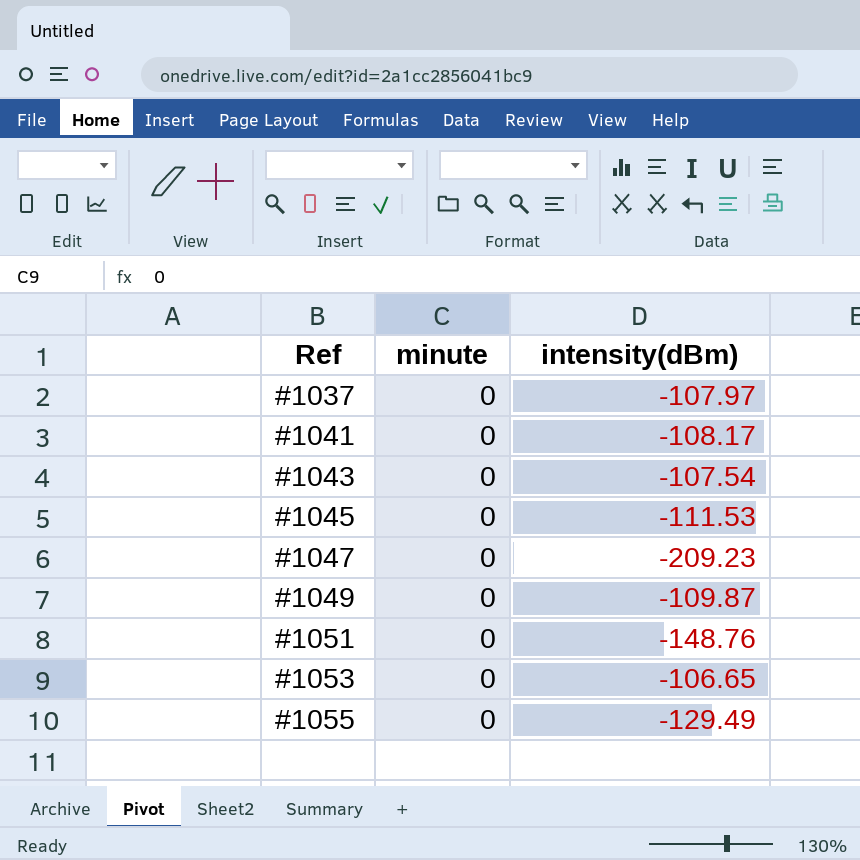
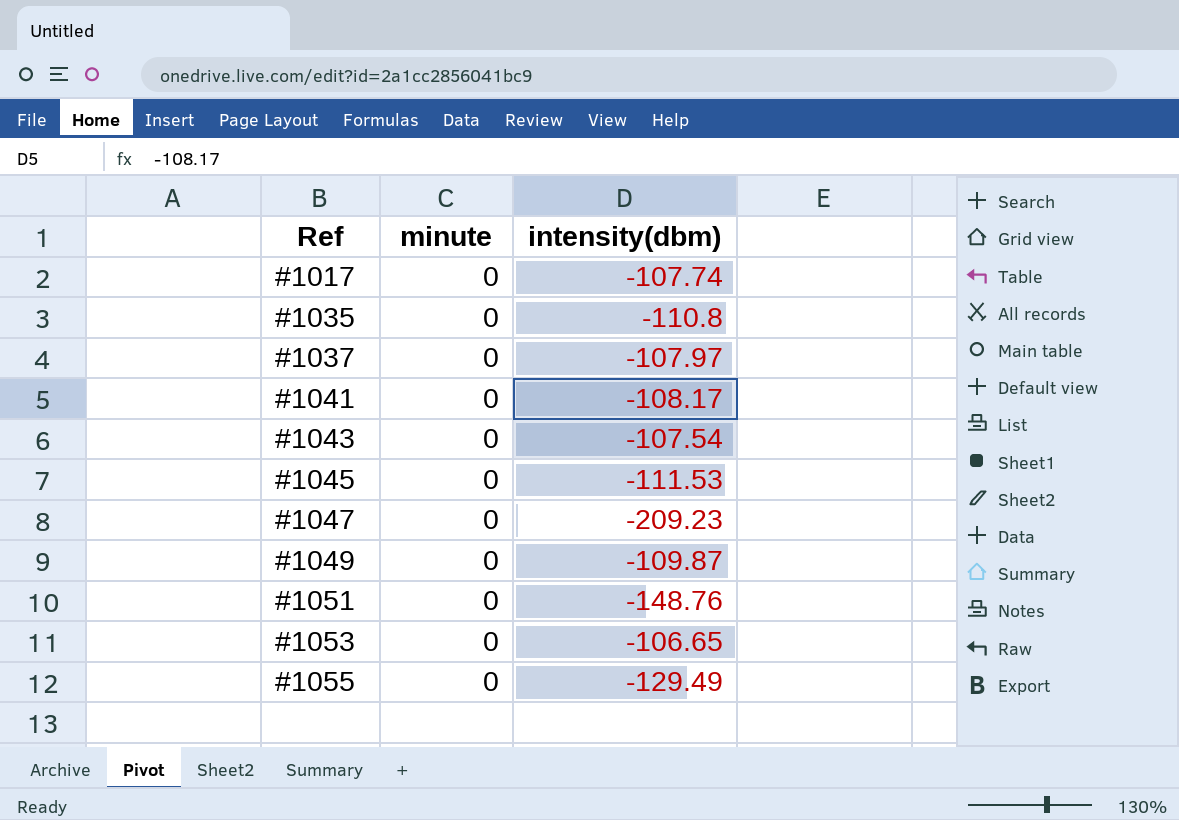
column name: intensity(dBm) -> intensity(dbm)
row #1017: none -> 0 | -107.74
row #1035: none -> 0 | -110.8

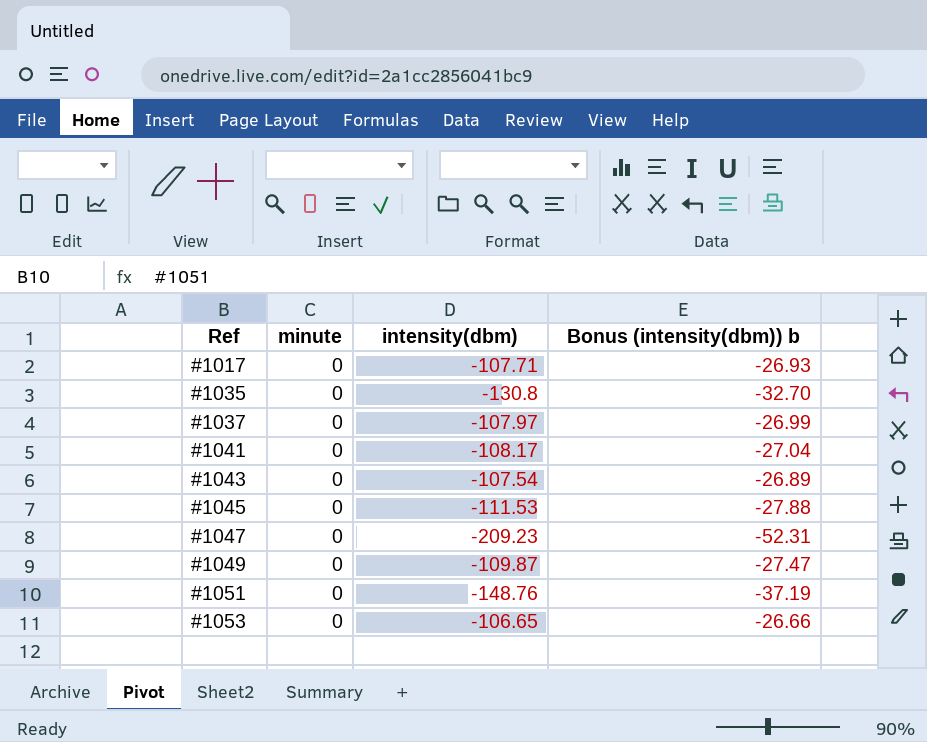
column Bonus (intensity(dbm)) b | formula: none -> [intensity(dbm)] * 0.25
row #1055: 0 | -129.49 -> none
#1017 | intensity(dbm): -107.74 -> -107.71
#1035 | intensity(dbm): -110.8 -> -130.8

